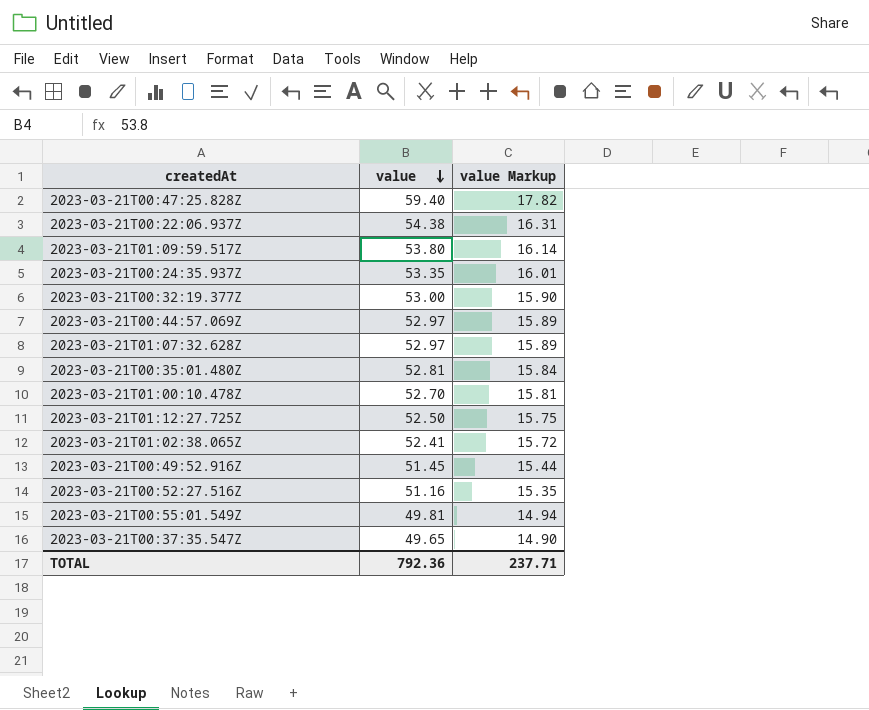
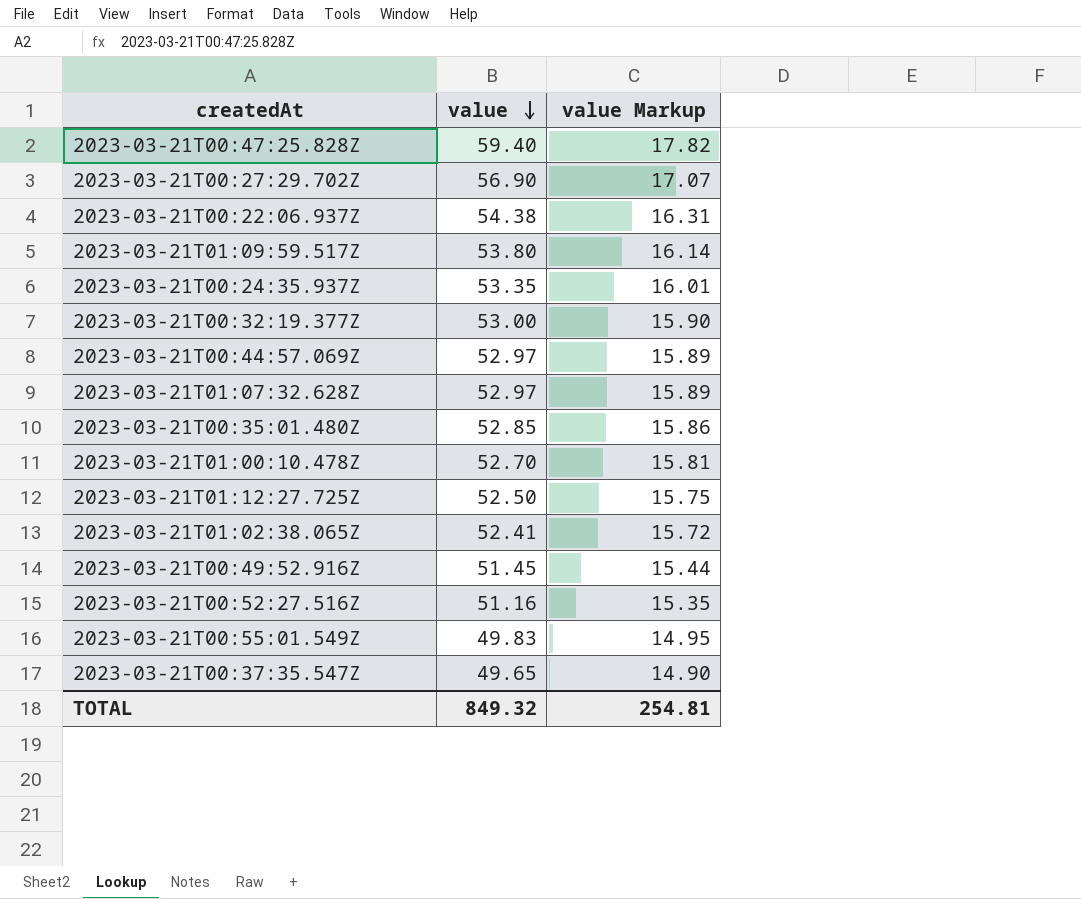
row 2023-03-21T00:27:29.702Z: none -> 56.90 | 17.07
2023-03-21T00:35:01.480Z | value: 52.81 -> 52.85
2023-03-21T00:35:01.480Z | value Markup: 15.84 -> 15.86
2023-03-21T00:55:01.549Z | value: 49.81 -> 49.83
2023-03-21T00:55:01.549Z | value Markup: 14.94 -> 14.95
TOTAL | value: 792.36 -> 849.32
TOTAL | value Markup: 237.71 -> 254.81

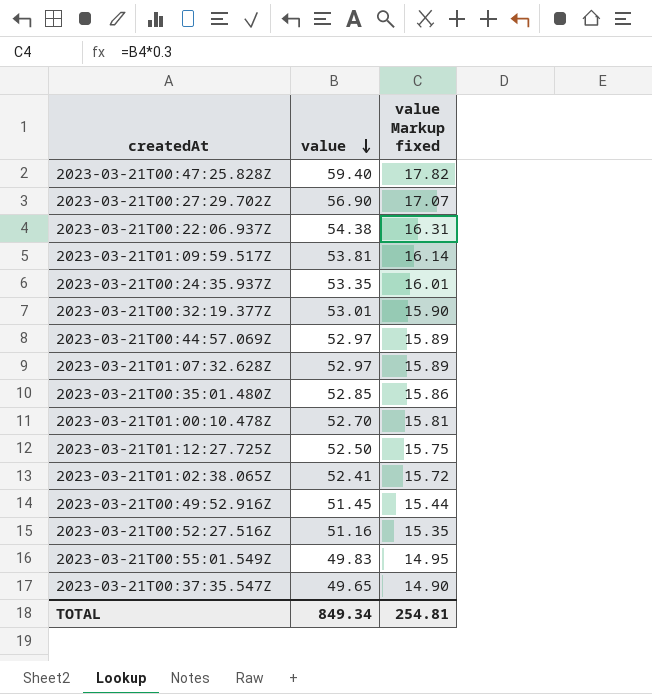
column name: value Markup -> value Markup fixed
2023-03-21T01:09:59.517Z | value: 53.80 -> 53.81
2023-03-21T00:32:19.377Z | value: 53.00 -> 53.01
TOTAL | value: 849.32 -> 849.34

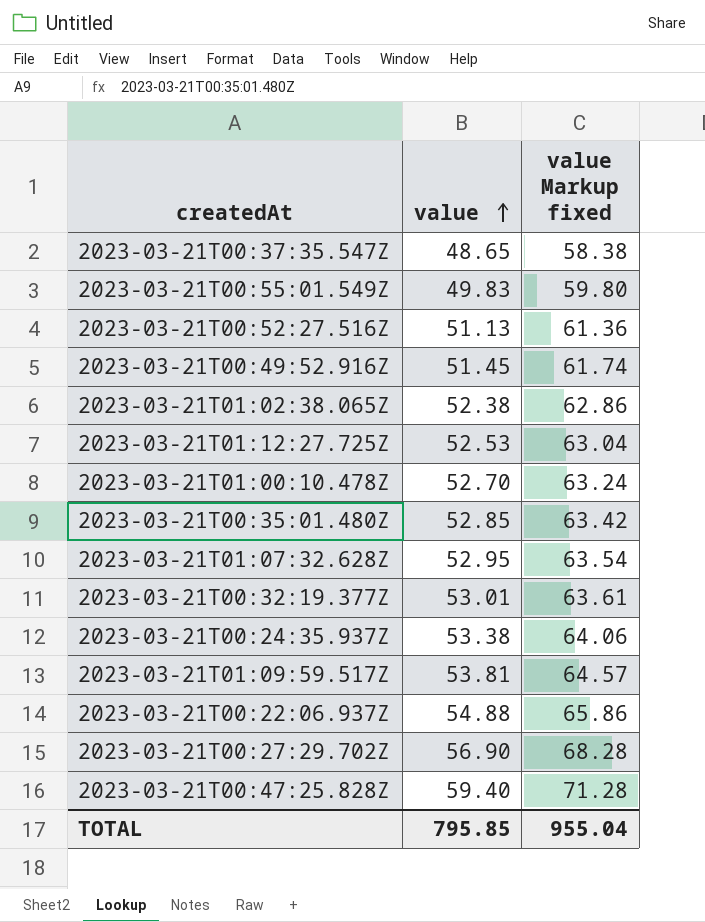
row order: value descending -> value ascending
column value Markup fixed | formula: [value] * 0.3 -> [value] * 1.2
row 2023-03-21T00:44:57.069Z: 52.97 | 15.89 -> none
2023-03-21T00:37:35.547Z | value: 49.65 -> 48.65
2023-03-21T00:52:27.516Z | value: 51.16 -> 51.13
2023-03-21T01:02:38.065Z | value: 52.41 -> 52.38
2023-03-21T01:12:27.725Z | value: 52.50 -> 52.53
2023-03-21T01:07:32.628Z | value: 52.97 -> 52.95
2023-03-21T00:24:35.937Z | value: 53.35 -> 53.38
2023-03-21T00:22:06.937Z | value: 54.38 -> 54.88
TOTAL | value: 849.34 -> 795.85
TOTAL | value Markup fixed: 254.81 -> 955.04

